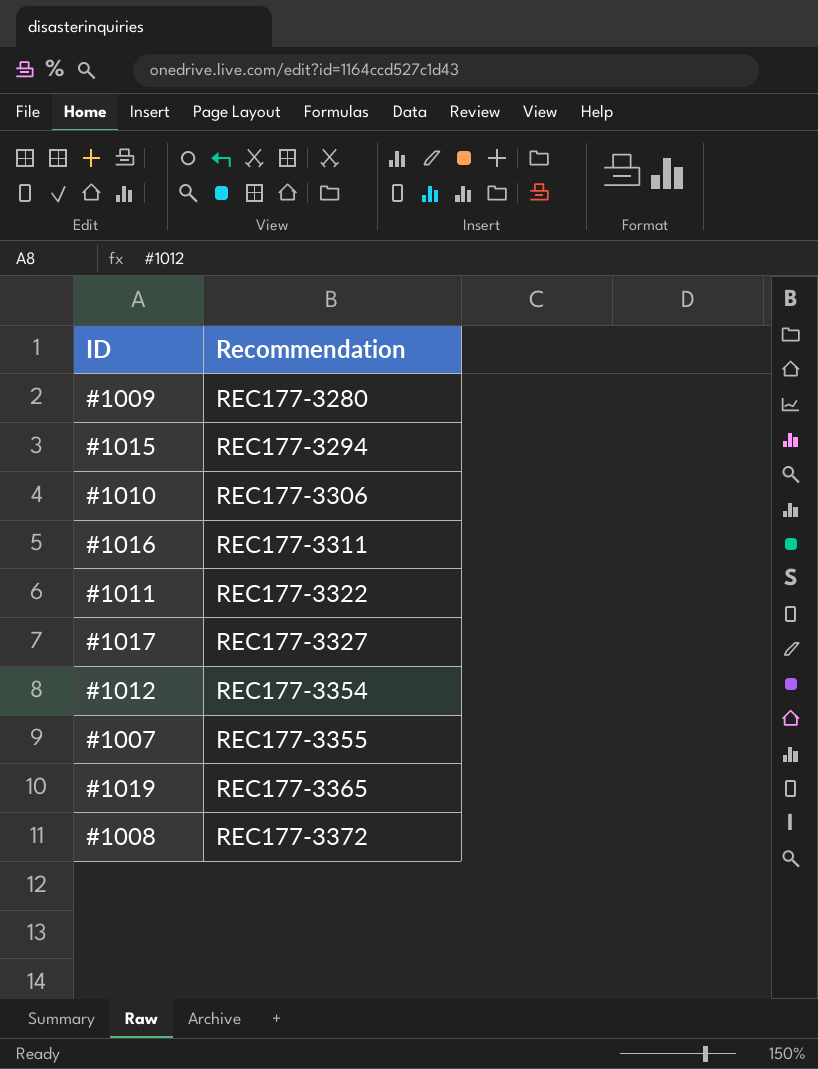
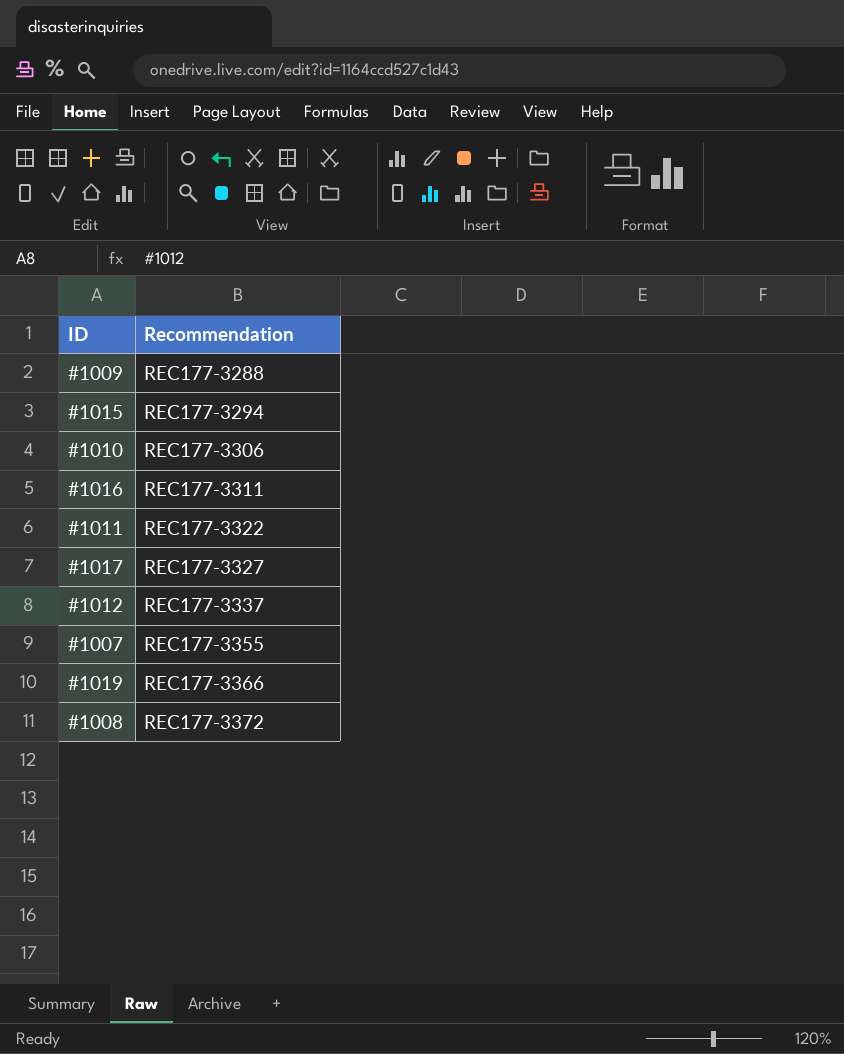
#1009 | Recommendation: REC177-3280 -> REC177-3288
#1012 | Recommendation: REC177-3354 -> REC177-3337
#1019 | Recommendation: REC177-3365 -> REC177-3366

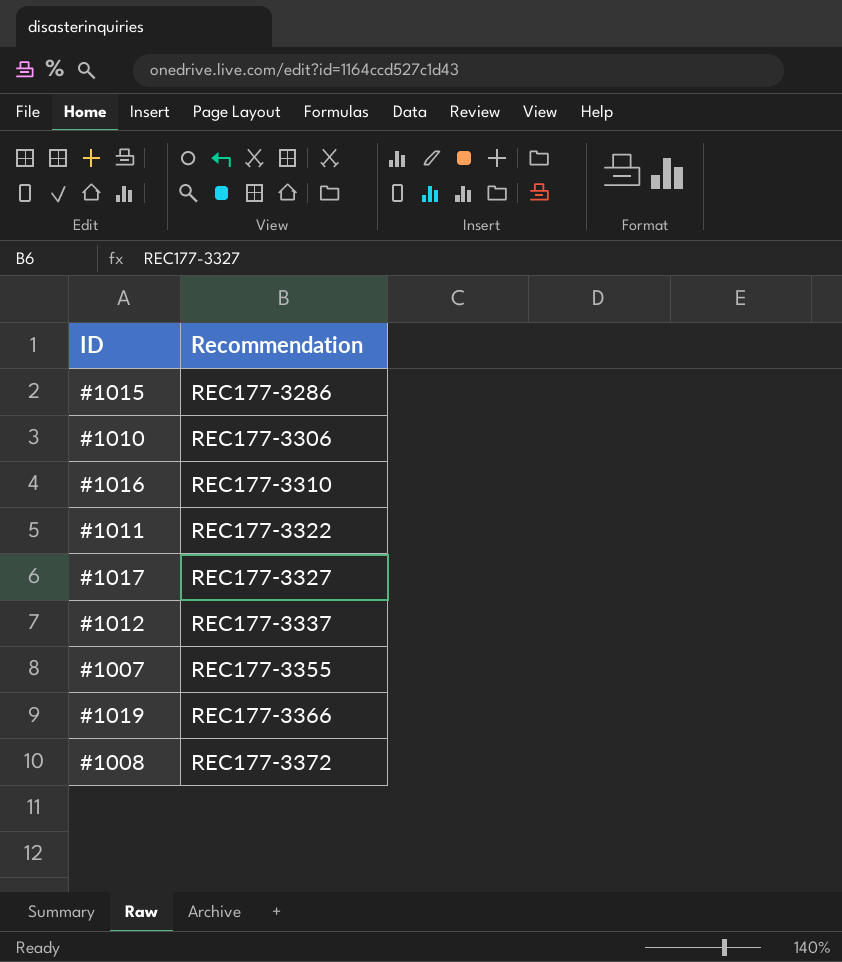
row #1009: REC177-3288 -> none
#1015 | Recommendation: REC177-3294 -> REC177-3286
#1016 | Recommendation: REC177-3311 -> REC177-3310

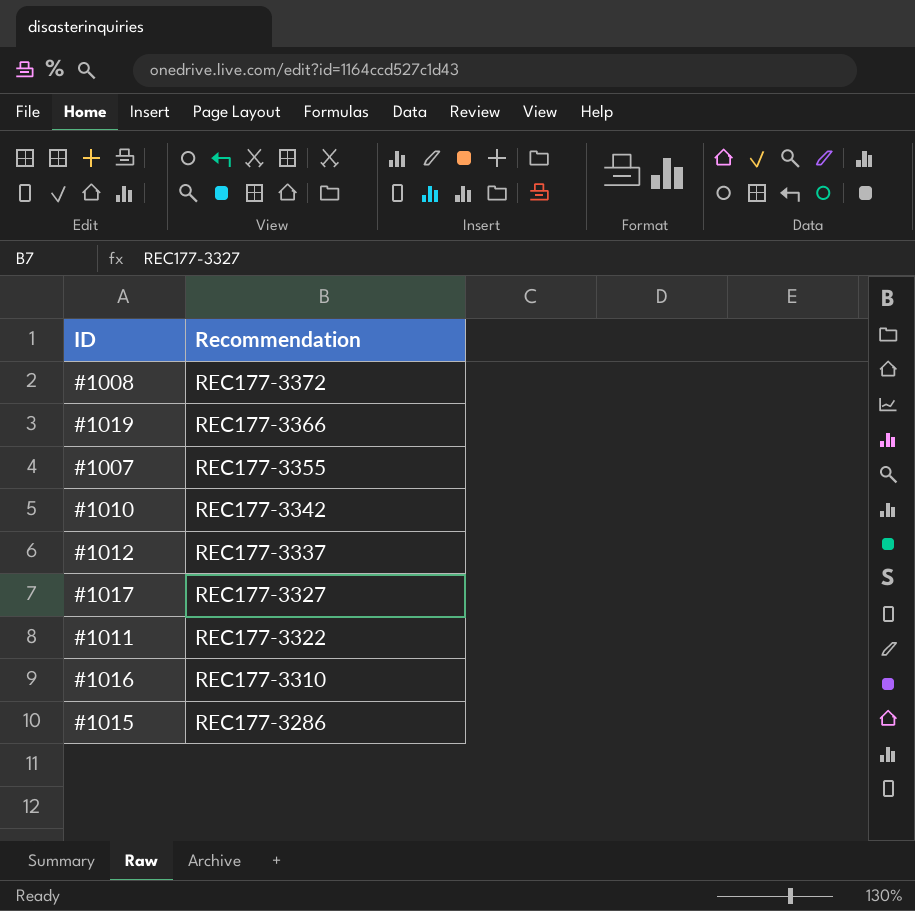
row order: Recommendation ascending -> Recommendation descending
#1010 | Recommendation: REC177-3306 -> REC177-3342

